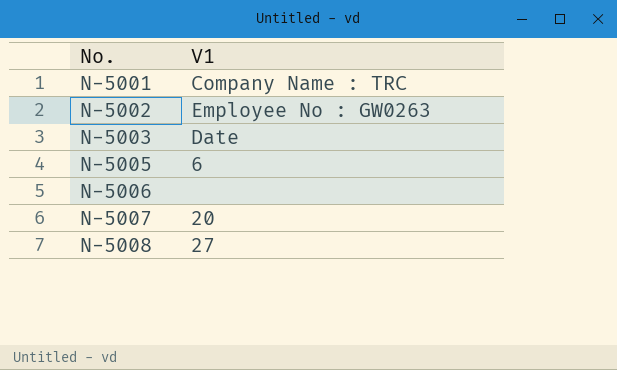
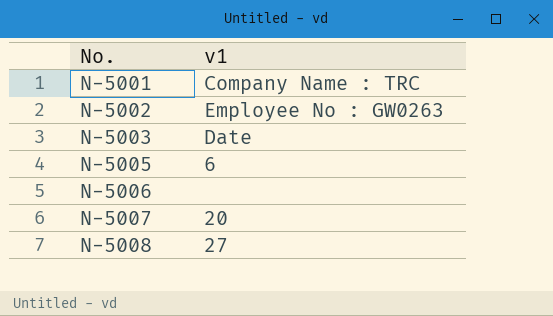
column name: V1 -> v1

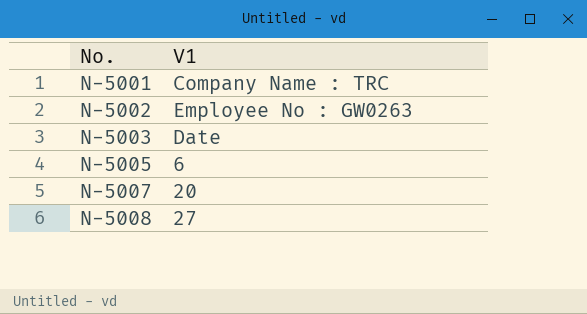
column name: v1 -> V1
row N-5006: none -> none

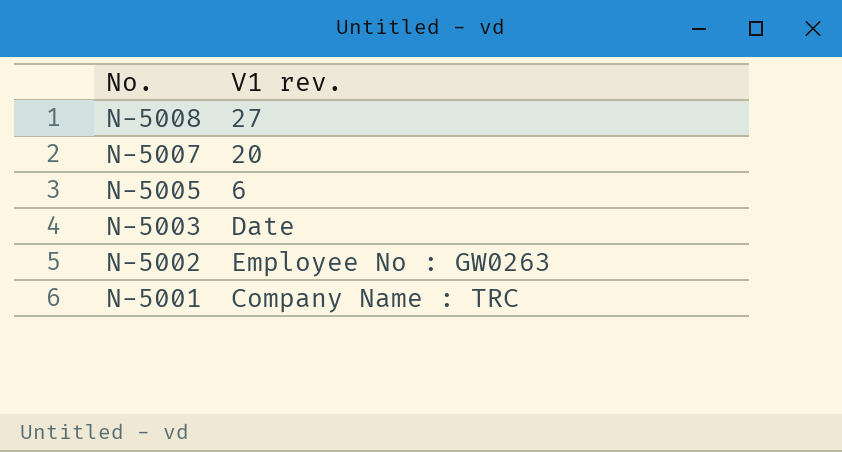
row order: No. ascending -> No. descending
column name: V1 -> V1 rev.

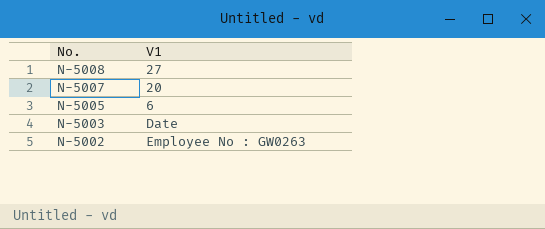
column name: V1 rev. -> V1
row N-5001: Company Name : TRC -> none

